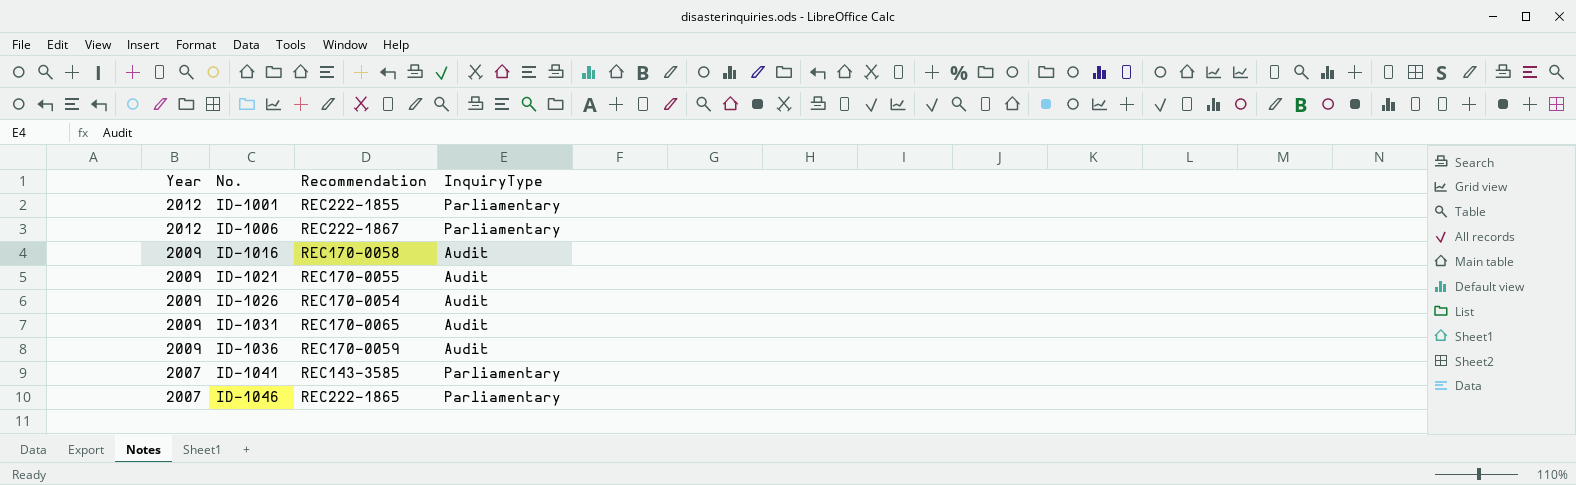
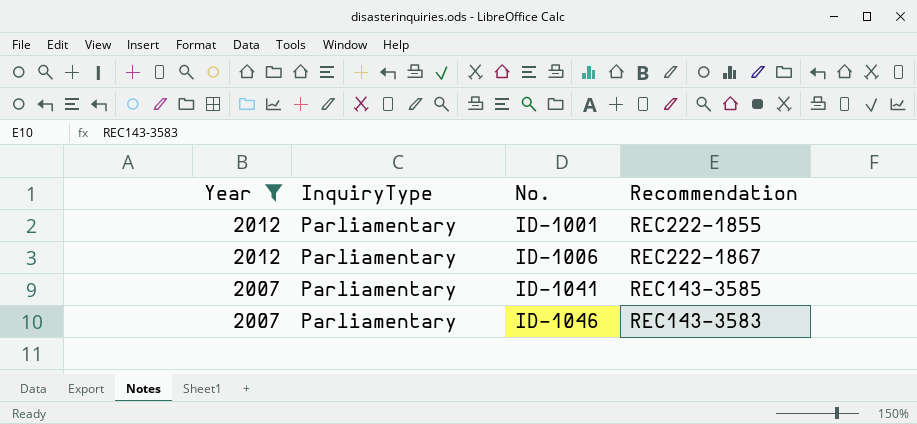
filter: none -> Year != 2009
column InquiryType | position: 4 -> 2
ID-1046 | Recommendation: REC222-1865 -> REC143-3583

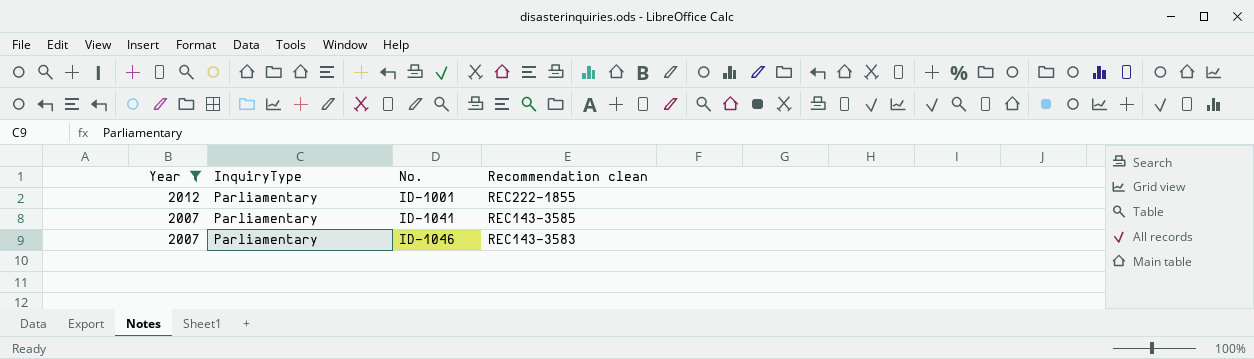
column name: Recommendation -> Recommendation clean
row ID-1006: 2012 | Parliamentary | REC222-1867 -> none

